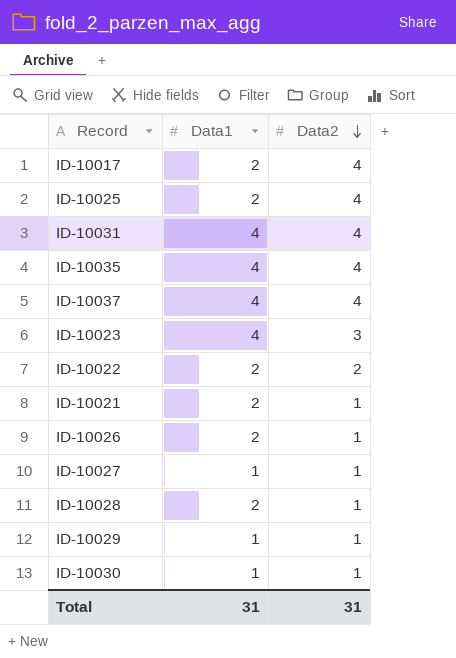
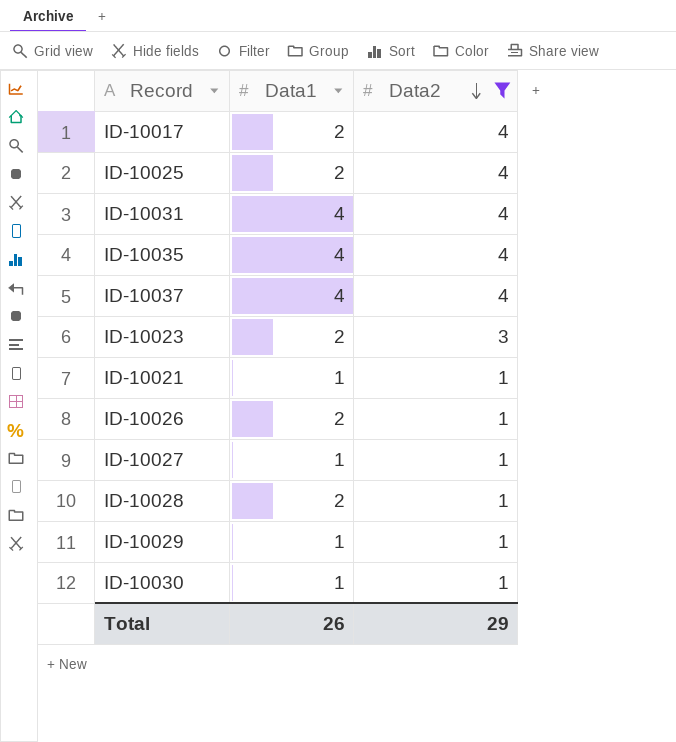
filter: none -> Data2 != 2
ID-10023 | Data1: 4 -> 2
ID-10021 | Data1: 2 -> 1
Total | Data1: 31 -> 26
Total | Data2: 31 -> 29

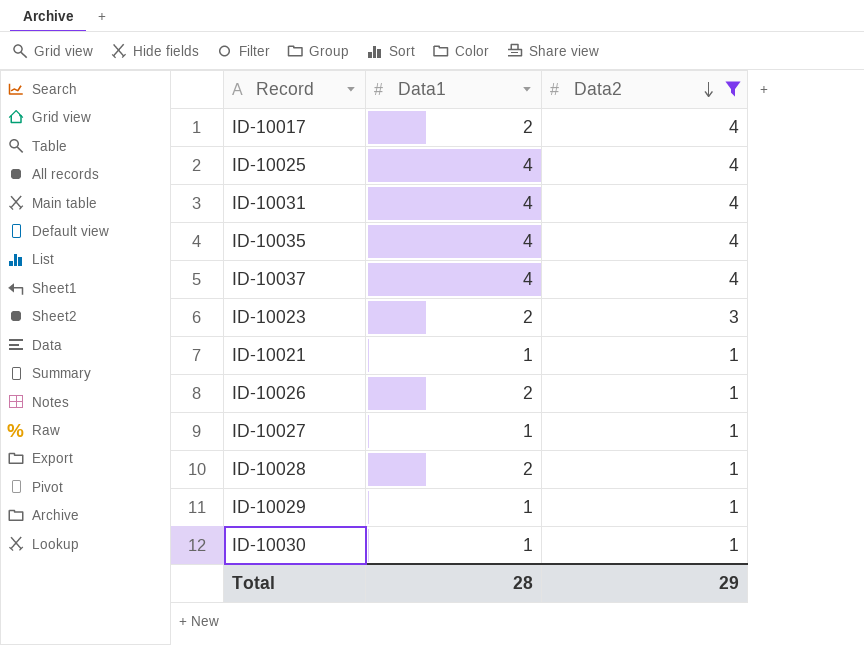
ID-10025 | Data1: 2 -> 4
Total | Data1: 26 -> 28

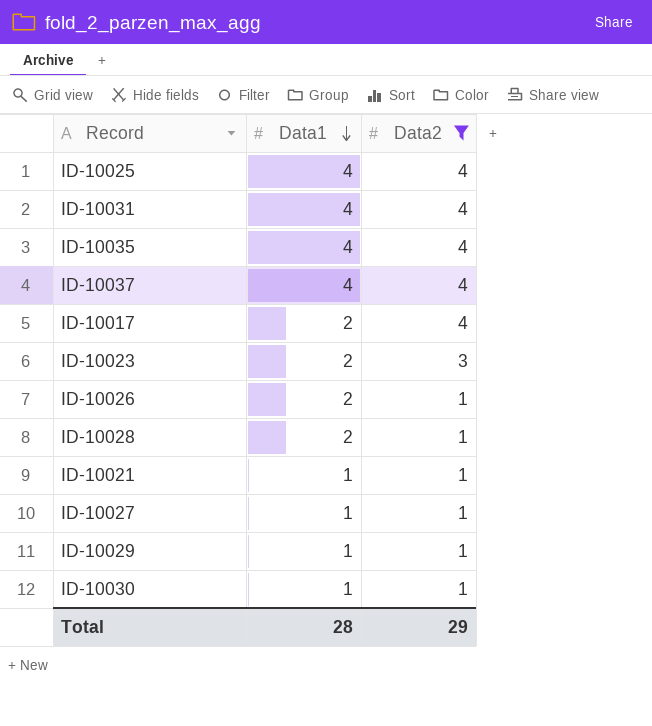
row order: Data2 descending -> Data1 descending

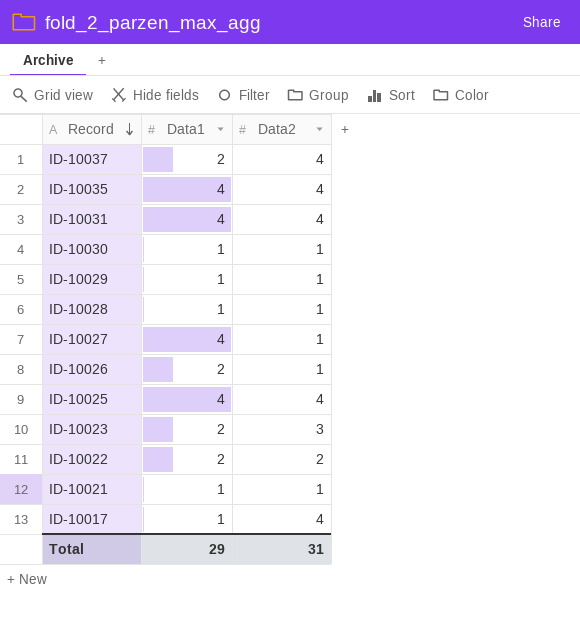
filter: Data2 != 2 -> none
row order: Data1 descending -> Record descending
ID-10037 | Data1: 4 -> 2
ID-10028 | Data1: 2 -> 1
ID-10027 | Data1: 1 -> 4
ID-10017 | Data1: 2 -> 1
Total | Data1: 28 -> 29
Total | Data2: 29 -> 31

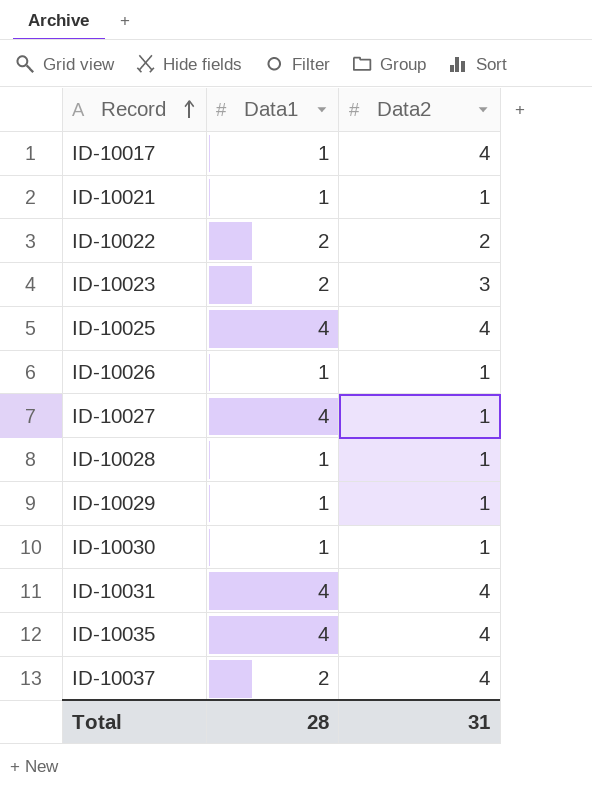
row order: Record descending -> Record ascending
ID-10026 | Data1: 2 -> 1
Total | Data1: 29 -> 28

